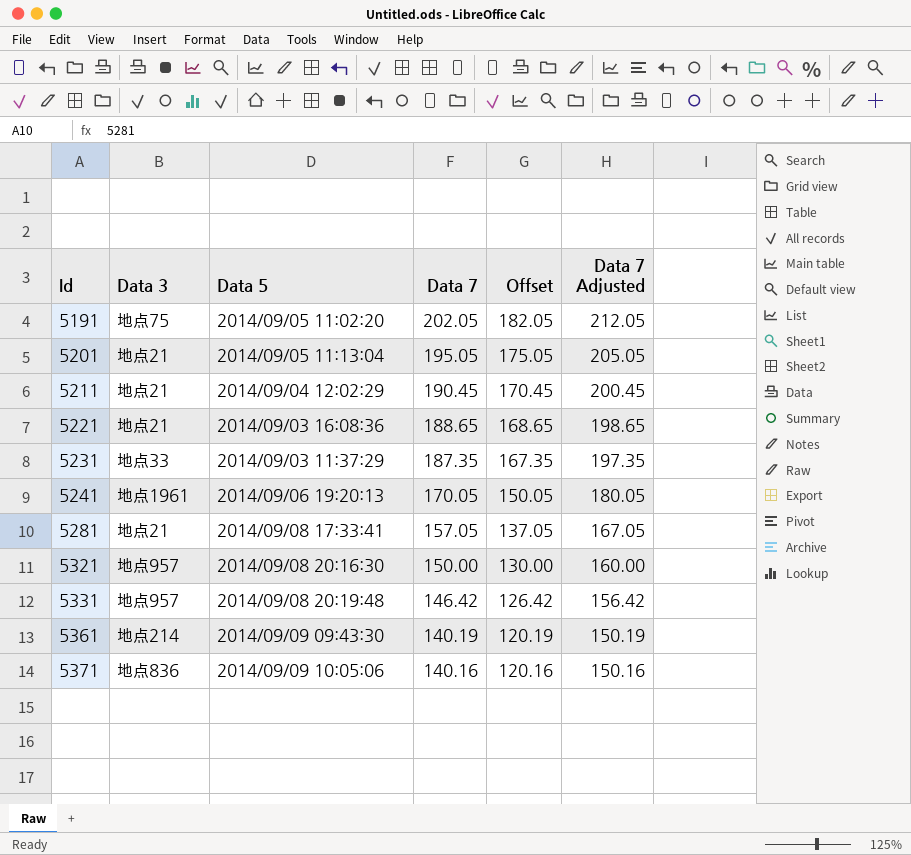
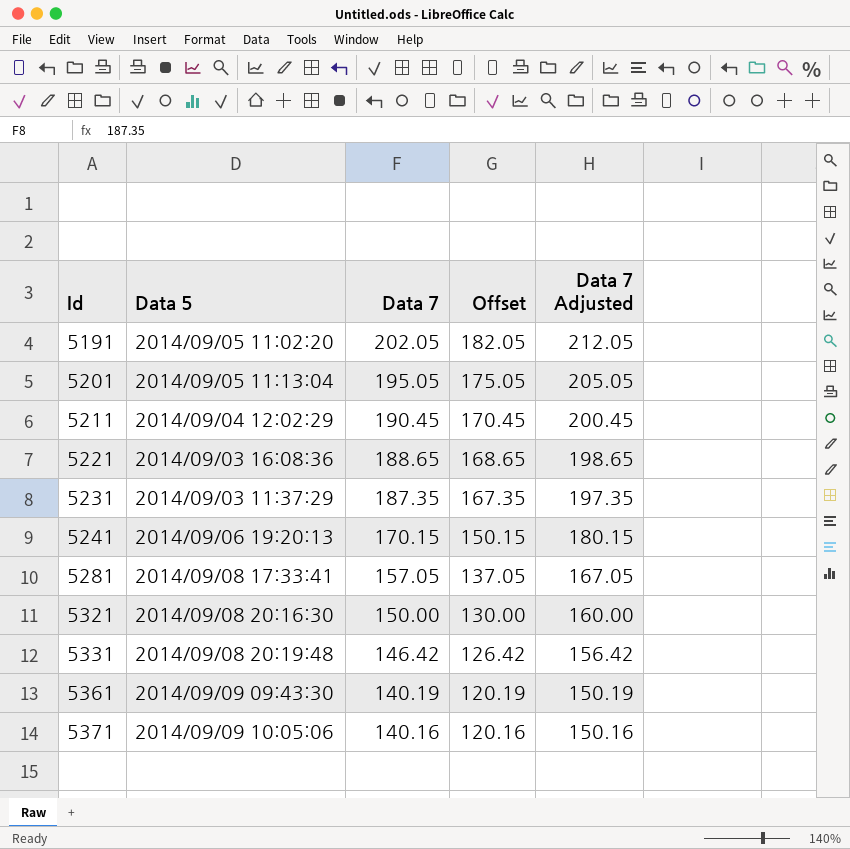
column Data 3 | position: 2 -> none
5241 | Data 7: 170.05 -> 170.15
5241 | Offset: 150.05 -> 150.15
5241 | Data 7 Adjusted: 180.05 -> 180.15

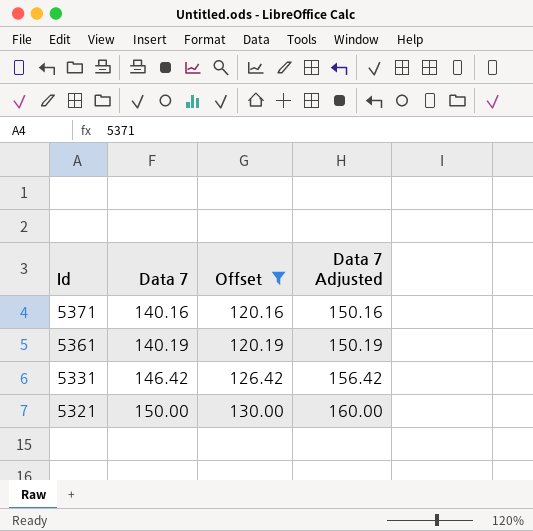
filter: none -> Offset <= 130.00
row order: Id ascending -> Id descending
column Data 5 | position: 2 -> none

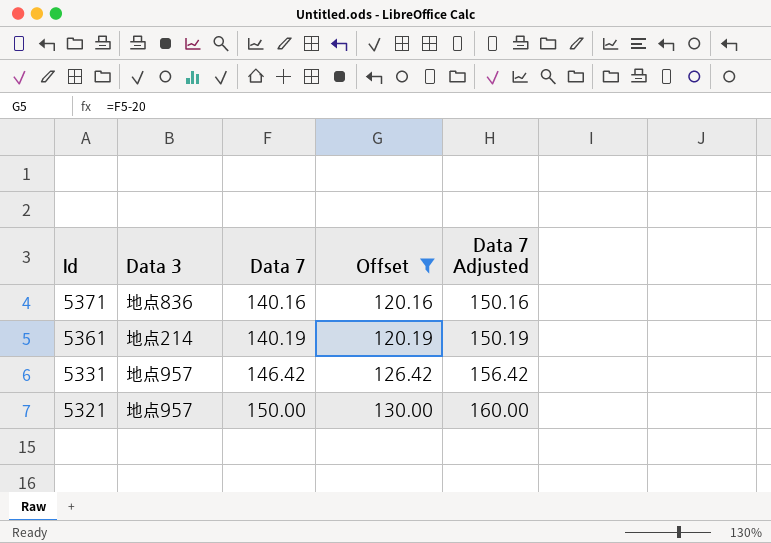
column Data 3 | position: none -> 2

